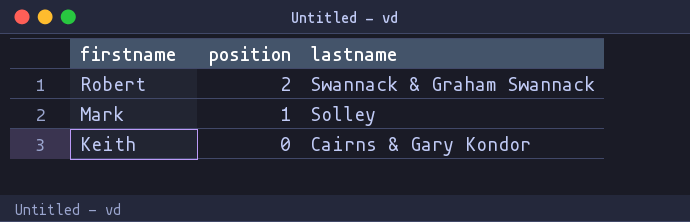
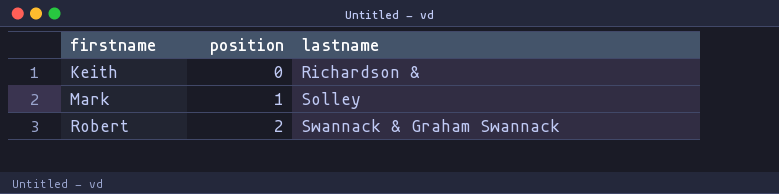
row order: firstname descending -> firstname ascending
Keith | lastname: Cairns & Gary Kondor -> Richardson &

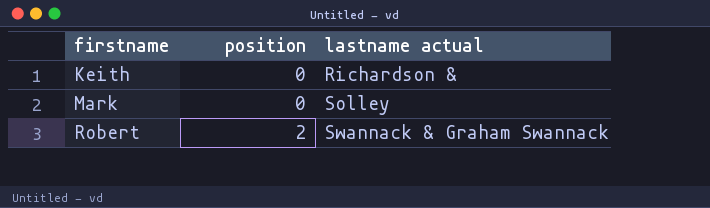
column name: lastname -> lastname actual
Mark | position: 1 -> 0

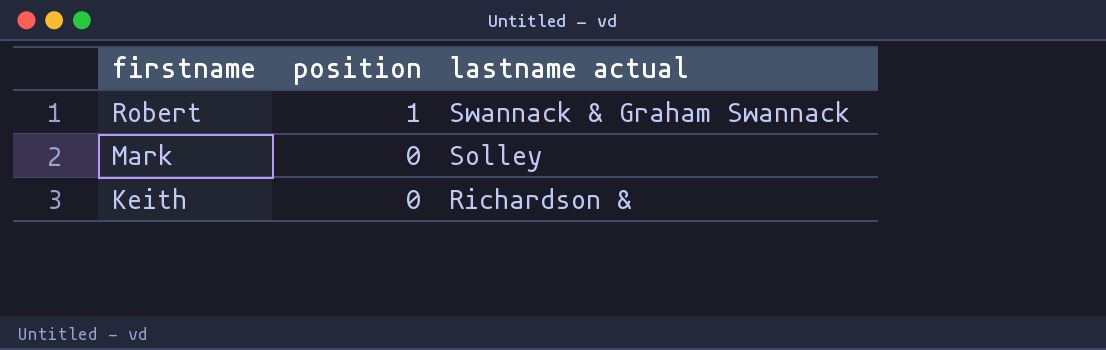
row order: firstname ascending -> firstname descending
Robert | position: 2 -> 1

